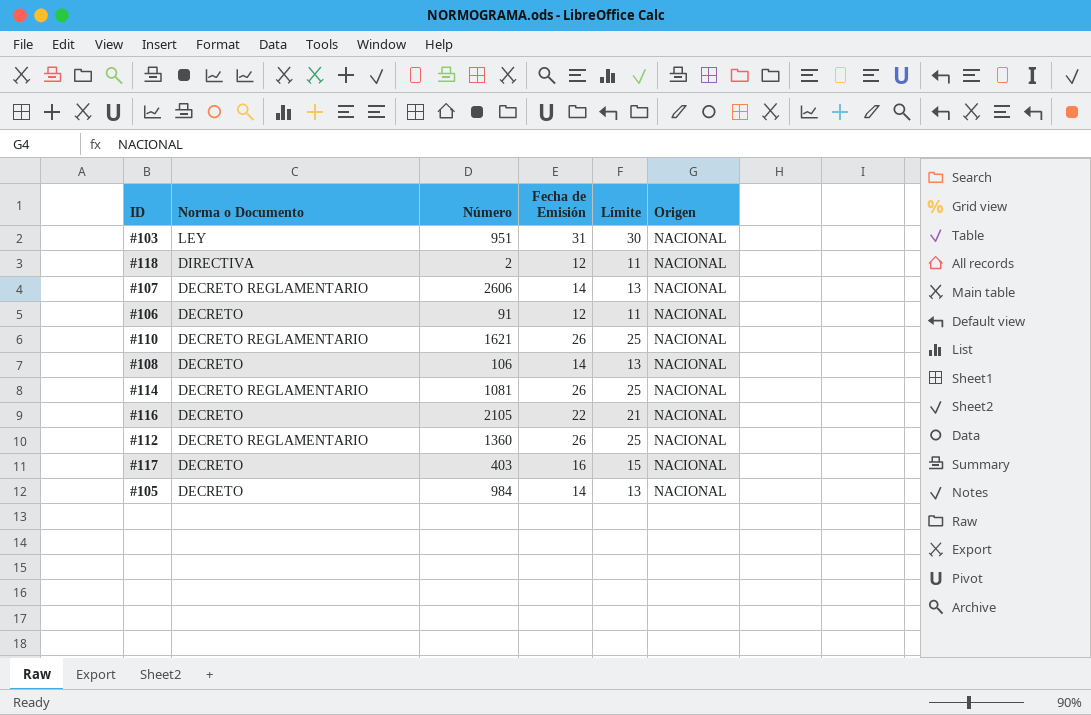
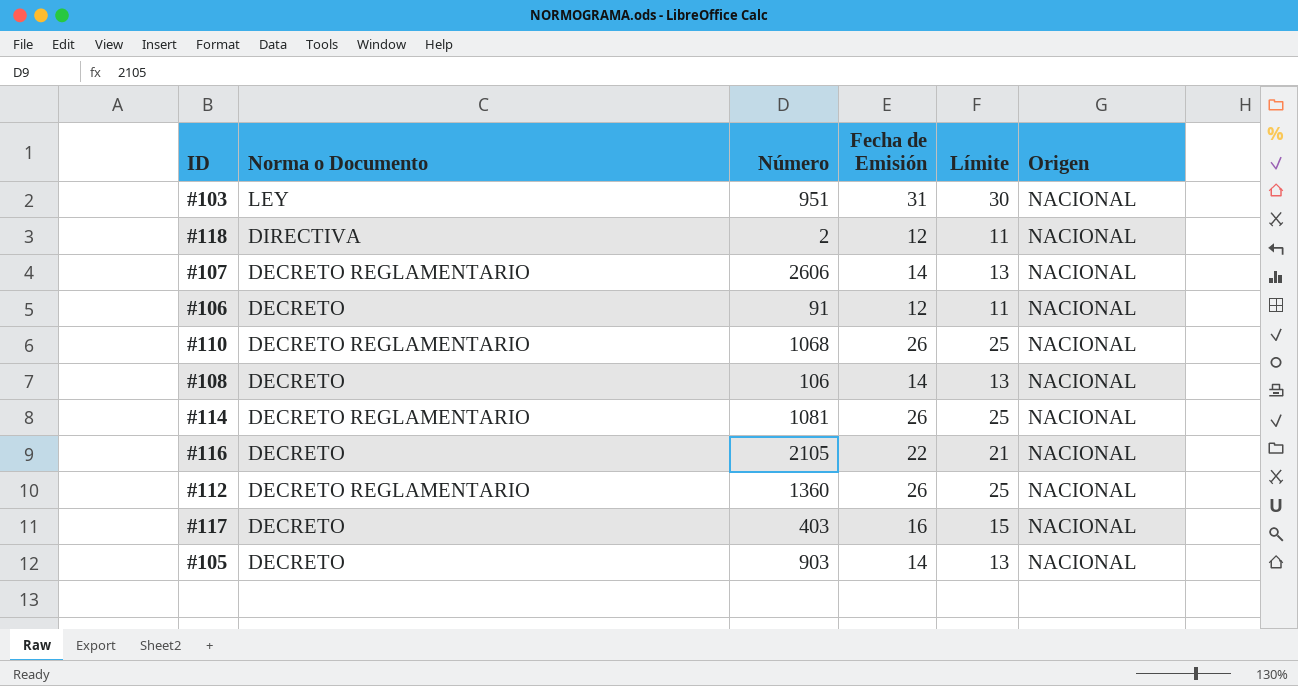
#110 | Número: 1621 -> 1068
#105 | Número: 984 -> 903

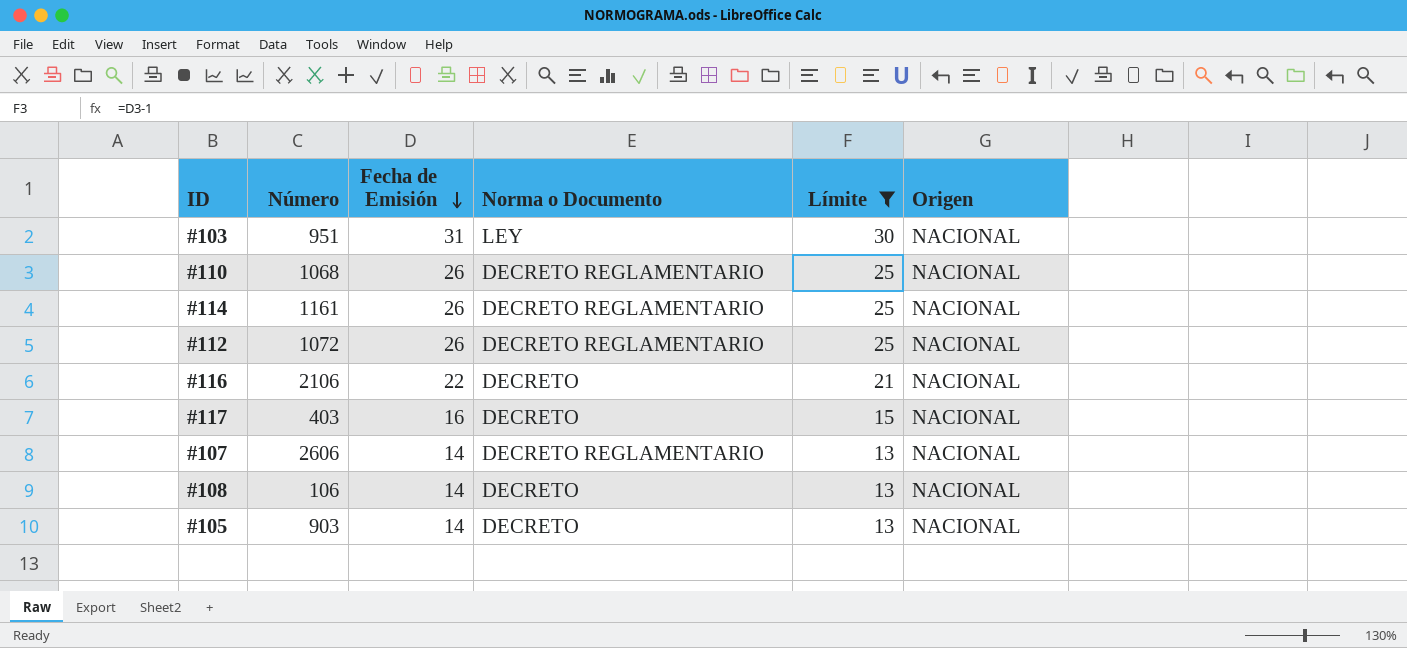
filter: none -> Límite != 11
row order: none -> Fecha de Emisión descending
column Norma o Documento | position: 2 -> 4
#114 | Número: 1081 -> 1161
#112 | Número: 1360 -> 1072
#116 | Número: 2105 -> 2106

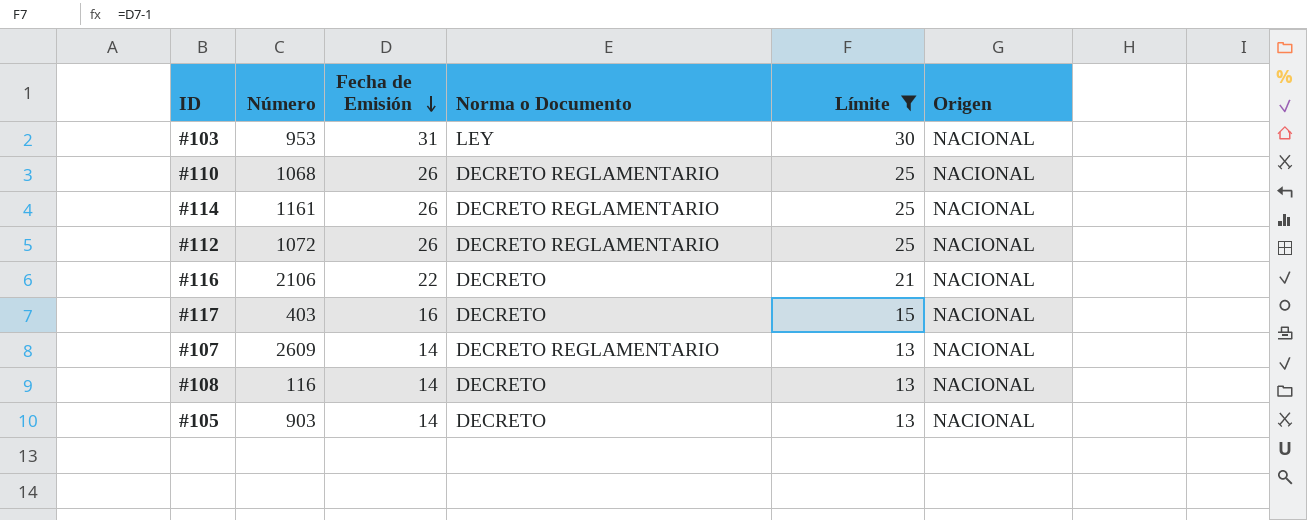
#103 | Número: 951 -> 953
#107 | Número: 2606 -> 2609
#108 | Número: 106 -> 116

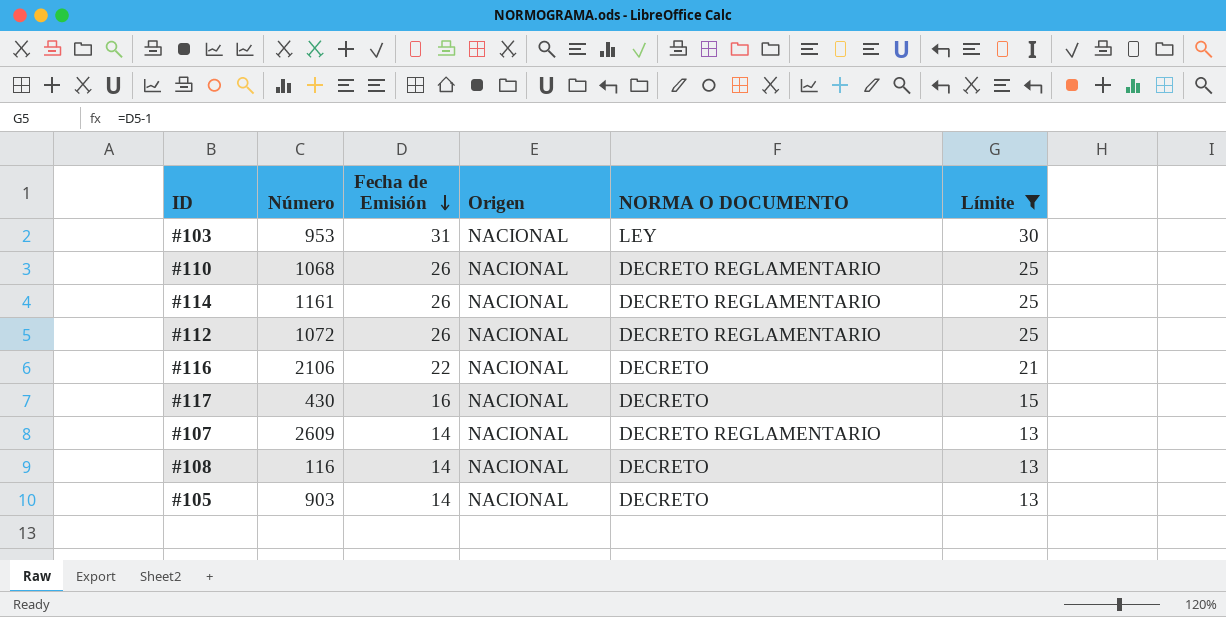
column Origen | position: 6 -> 4
column name: Norma o Documento -> NORMA O DOCUMENTO
#117 | Número: 403 -> 430

